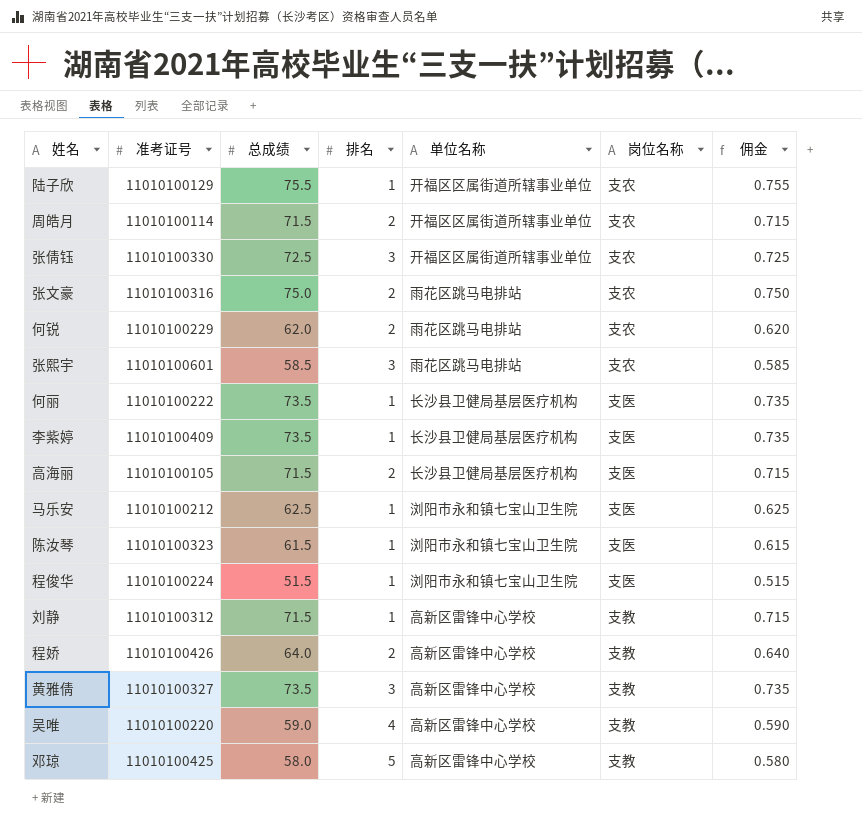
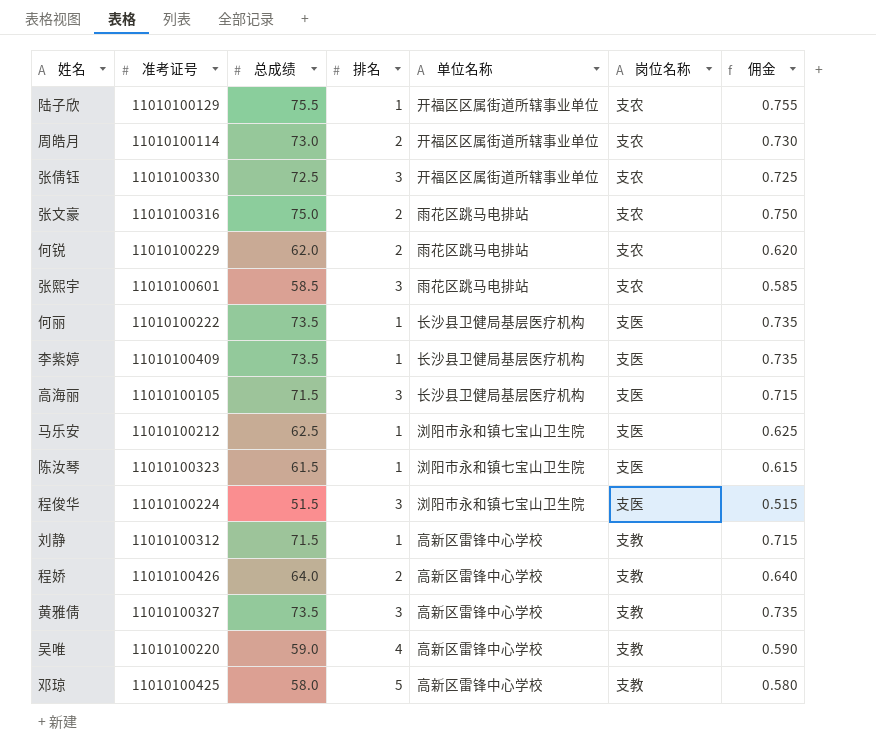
周皓月 | 总成绩: 71.5 -> 73.0
周皓月 | 佣金: 0.715 -> 0.730
高海丽 | 排名: 2 -> 3
程俊华 | 排名: 1 -> 3

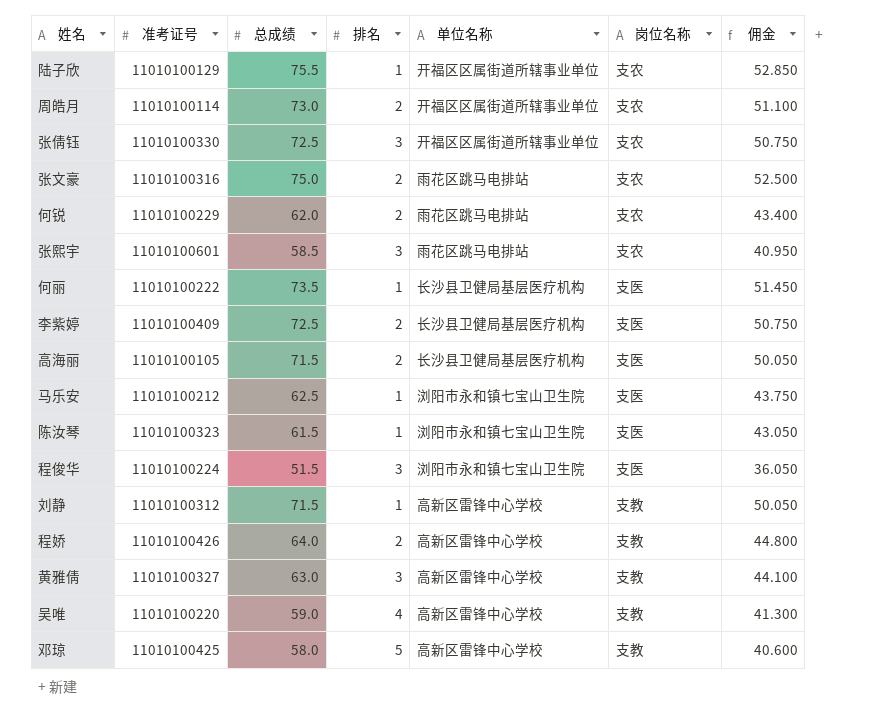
column 佣金 | formula: [总成绩] * 0.01 -> [总成绩] * 0.7
李紫婷 | 总成绩: 73.5 -> 72.5
李紫婷 | 排名: 1 -> 2
高海丽 | 排名: 3 -> 2
黄雅倩 | 总成绩: 73.5 -> 63.0

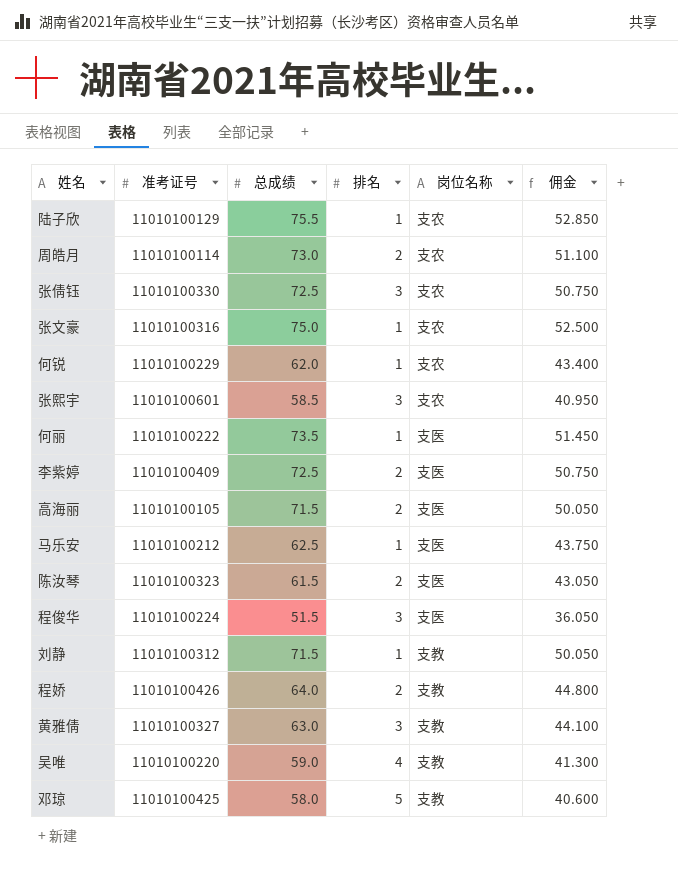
column 单位名称 | position: 5 -> none
张文豪 | 排名: 2 -> 1
何锐 | 排名: 2 -> 1
陈汝琴 | 排名: 1 -> 2

